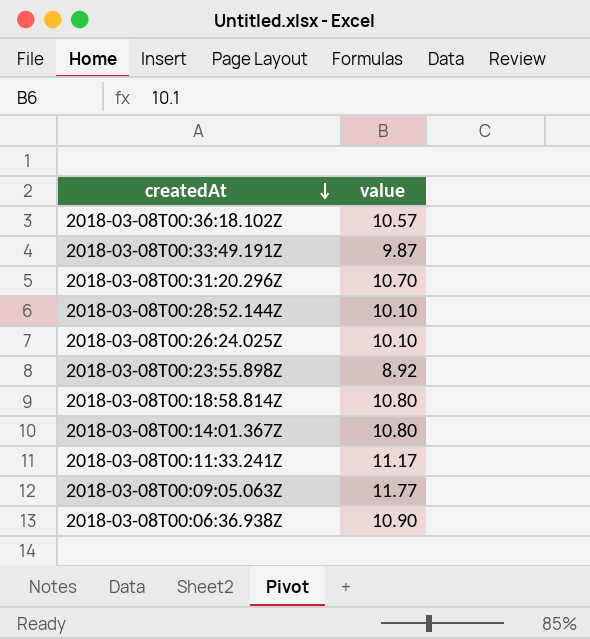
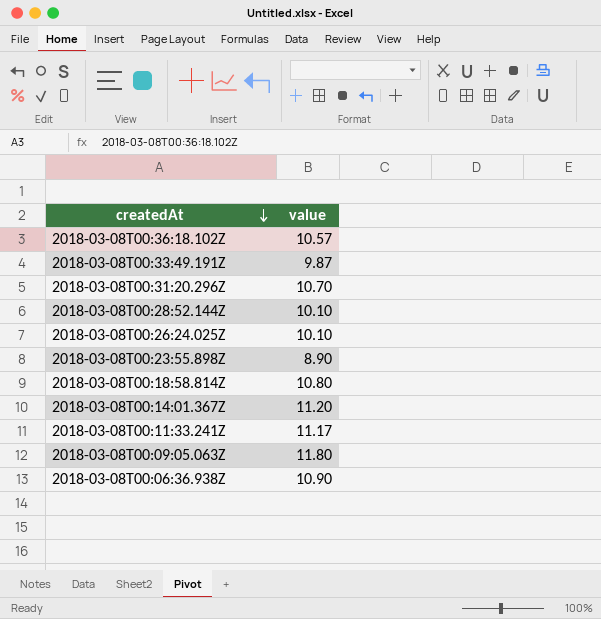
2018-03-08T00:23:55.898Z | value: 8.92 -> 8.90
2018-03-08T00:14:01.367Z | value: 10.80 -> 11.20
2018-03-08T00:09:05.063Z | value: 11.77 -> 11.80

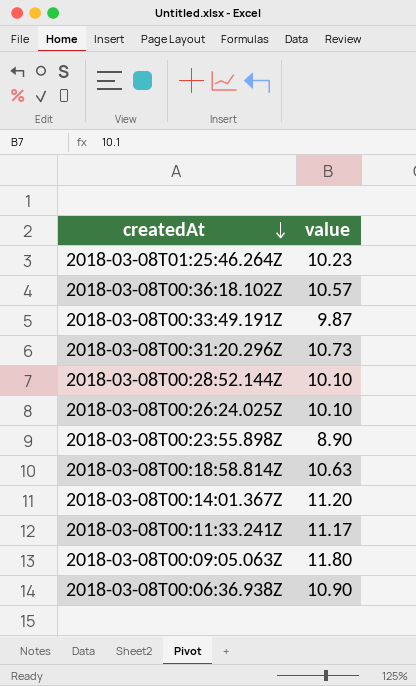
row 2018-03-08T01:25:46.264Z: none -> 10.23
2018-03-08T00:31:20.296Z | value: 10.70 -> 10.73
2018-03-08T00:18:58.814Z | value: 10.80 -> 10.63

